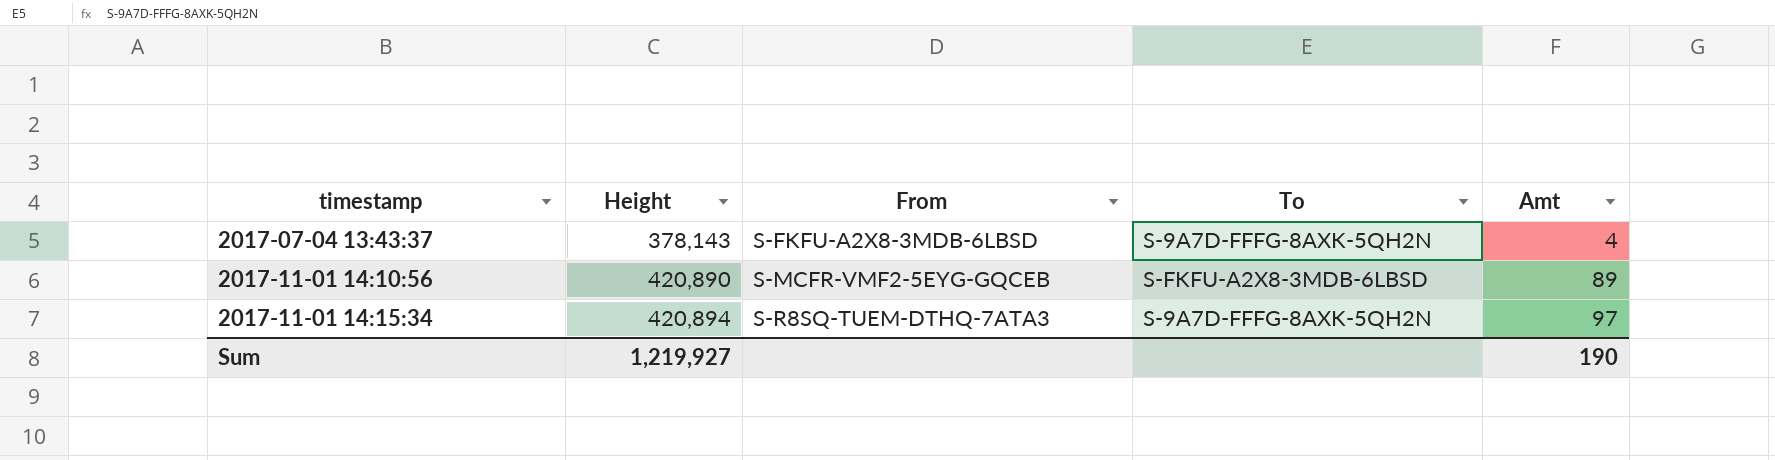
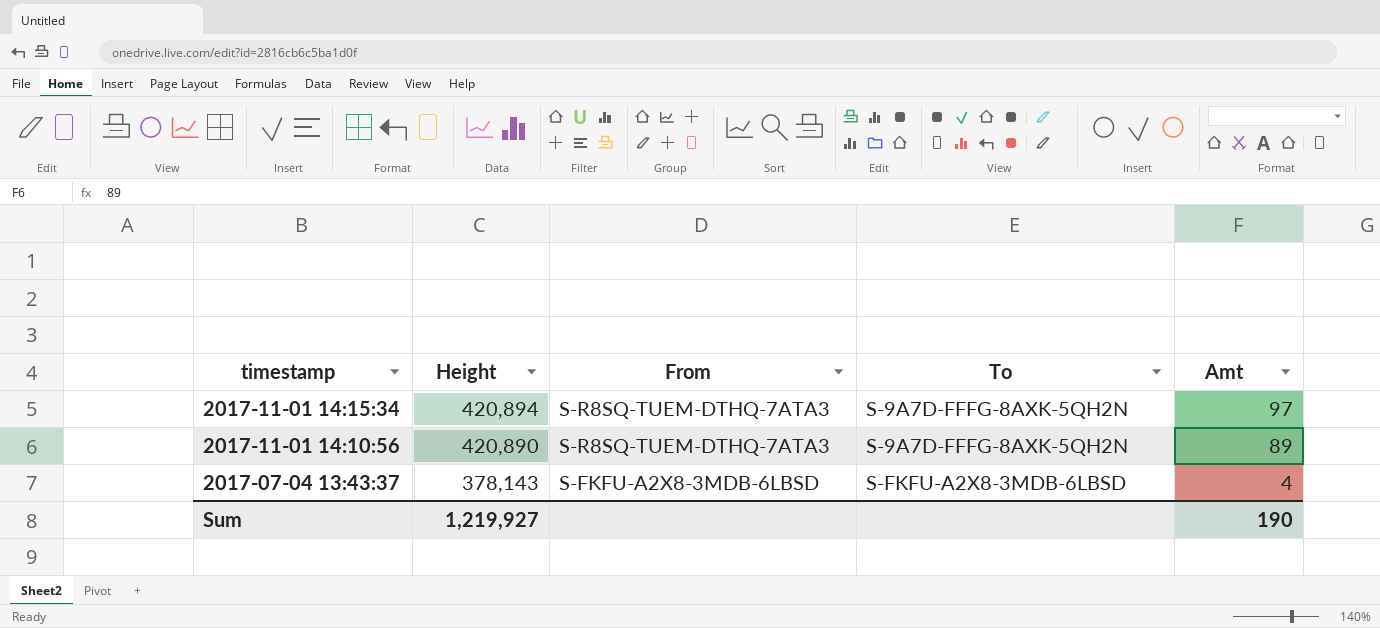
row order: timestamp ascending -> timestamp descending
2017-11-01 14:10:56 | From: S-MCFR-VMF2-5EYG-GQCEB -> S-R8SQ-TUEM-DTHQ-7ATA3
2017-11-01 14:10:56 | To: S-FKFU-A2X8-3MDB-6LBSD -> S-9A7D-FFFG-8AXK-5QH2N
2017-07-04 13:43:37 | To: S-9A7D-FFFG-8AXK-5QH2N -> S-FKFU-A2X8-3MDB-6LBSD

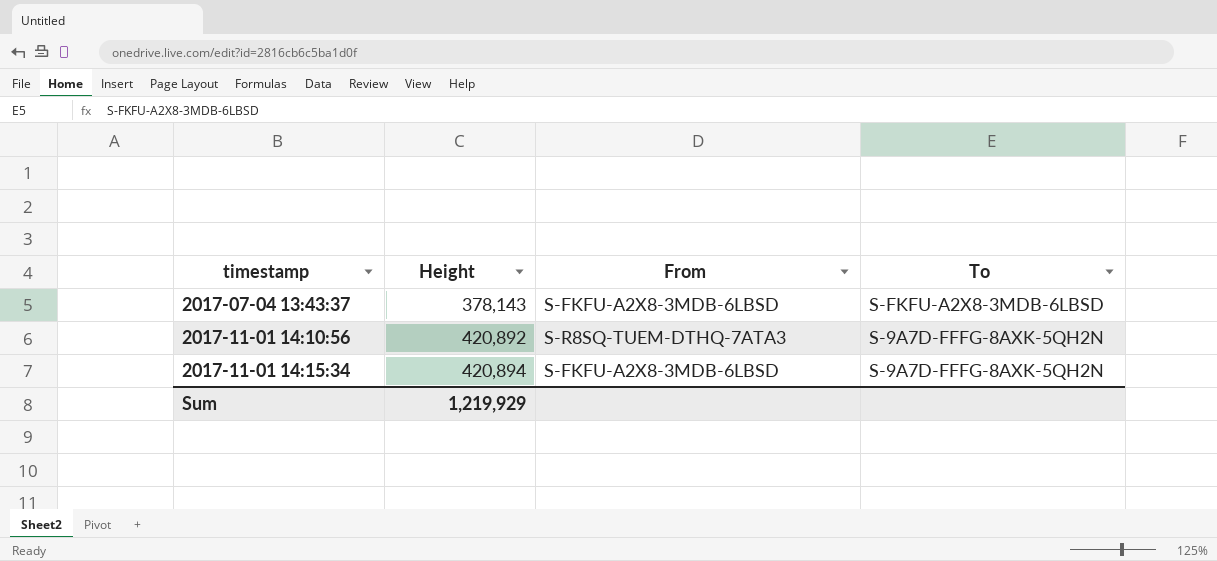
row order: timestamp descending -> timestamp ascending
column Amt | position: 5 -> none
2017-11-01 14:10:56 | Height: 420,890 -> 420,892
2017-11-01 14:15:34 | From: S-R8SQ-TUEM-DTHQ-7ATA3 -> S-FKFU-A2X8-3MDB-6LBSD
Sum | Height: 1,219,927 -> 1,219,929

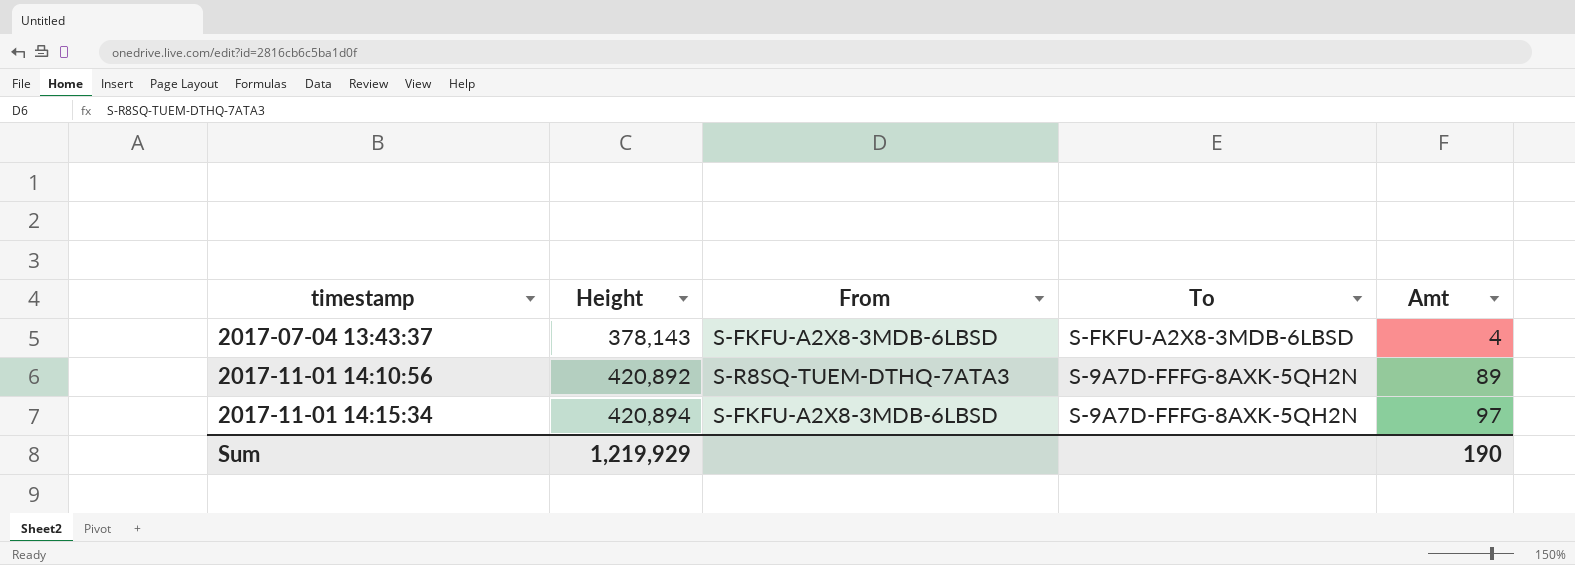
column Amt | position: none -> 5

